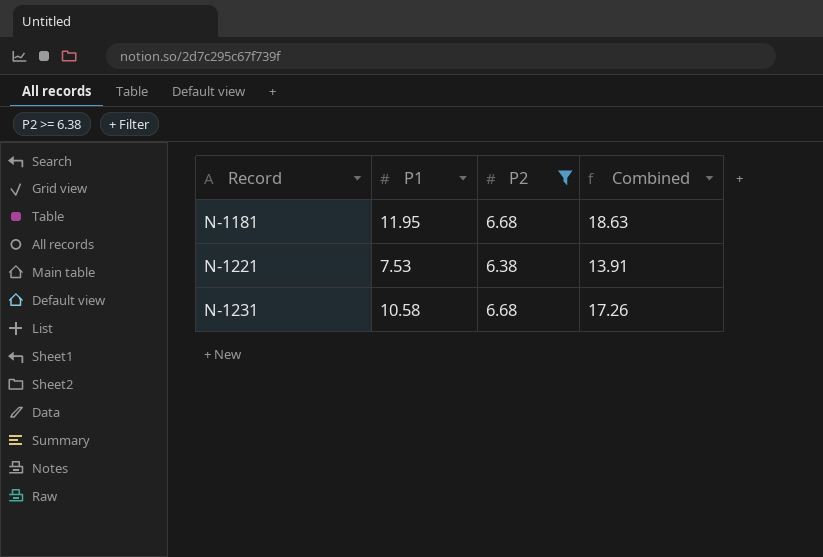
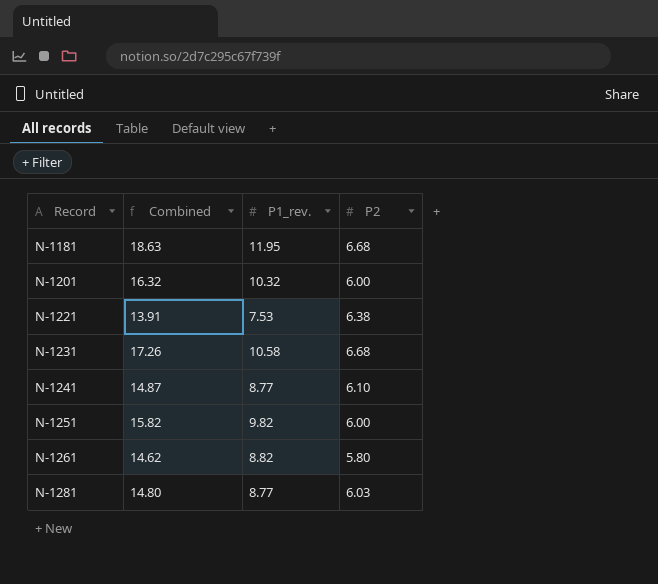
filter: P2 >= 6.38 -> none
column Combined | position: 4 -> 2
column name: P1 -> P1_rev.

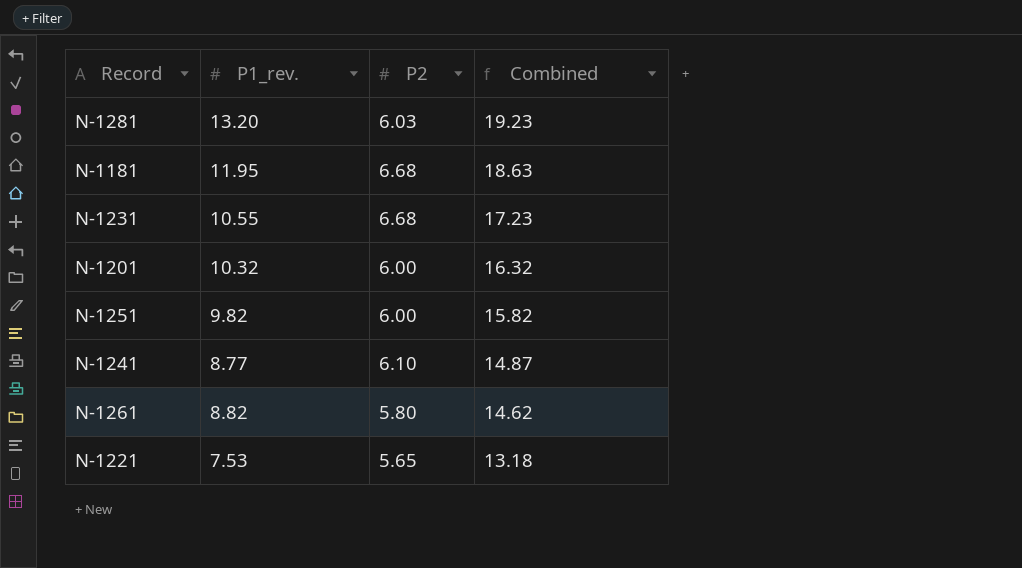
row order: Record ascending -> Combined descending
column Combined | position: 2 -> 4
N-1281 | P1_rev.: 8.77 -> 13.20
N-1281 | Combined: 14.80 -> 19.23
N-1231 | P1_rev.: 10.58 -> 10.55
N-1231 | Combined: 17.26 -> 17.23
N-1221 | P2: 6.38 -> 5.65
N-1221 | Combined: 13.91 -> 13.18

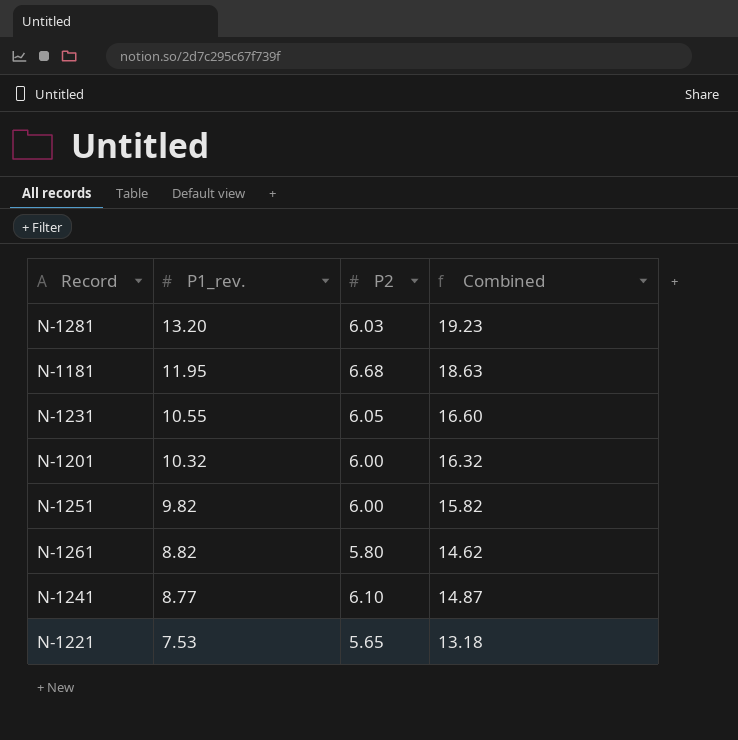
row order: Combined descending -> P1_rev. descending
N-1231 | P2: 6.68 -> 6.05
N-1231 | Combined: 17.23 -> 16.60

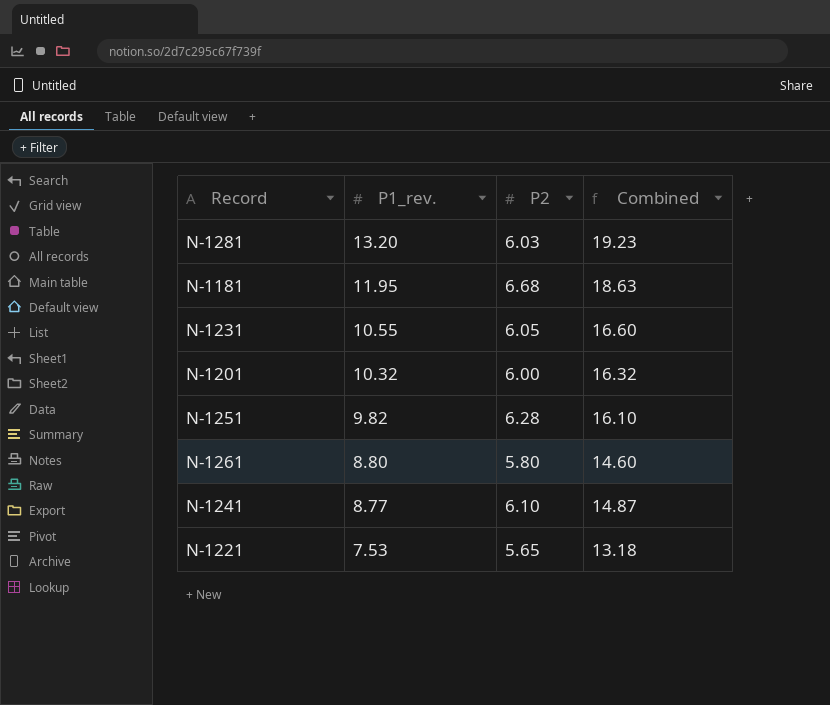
N-1251 | P2: 6.00 -> 6.28
N-1251 | Combined: 15.82 -> 16.10
N-1261 | P1_rev.: 8.82 -> 8.80
N-1261 | Combined: 14.62 -> 14.60

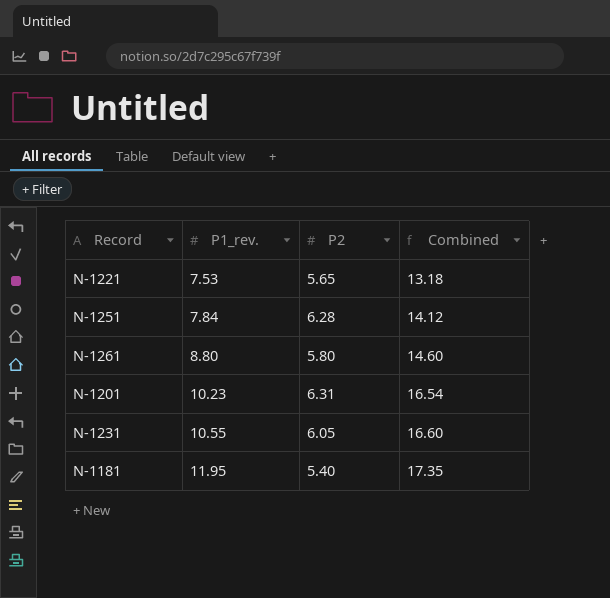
row order: P1_rev. descending -> P1_rev. ascending
row N-1281: 13.20 | 6.03 | 19.23 -> none
row N-1241: 8.77 | 6.10 | 14.87 -> none
N-1251 | P1_rev.: 9.82 -> 7.84
N-1251 | Combined: 16.10 -> 14.12
N-1201 | P1_rev.: 10.32 -> 10.23
N-1201 | P2: 6.00 -> 6.31
N-1201 | Combined: 16.32 -> 16.54
N-1181 | P2: 6.68 -> 5.40
N-1181 | Combined: 18.63 -> 17.35

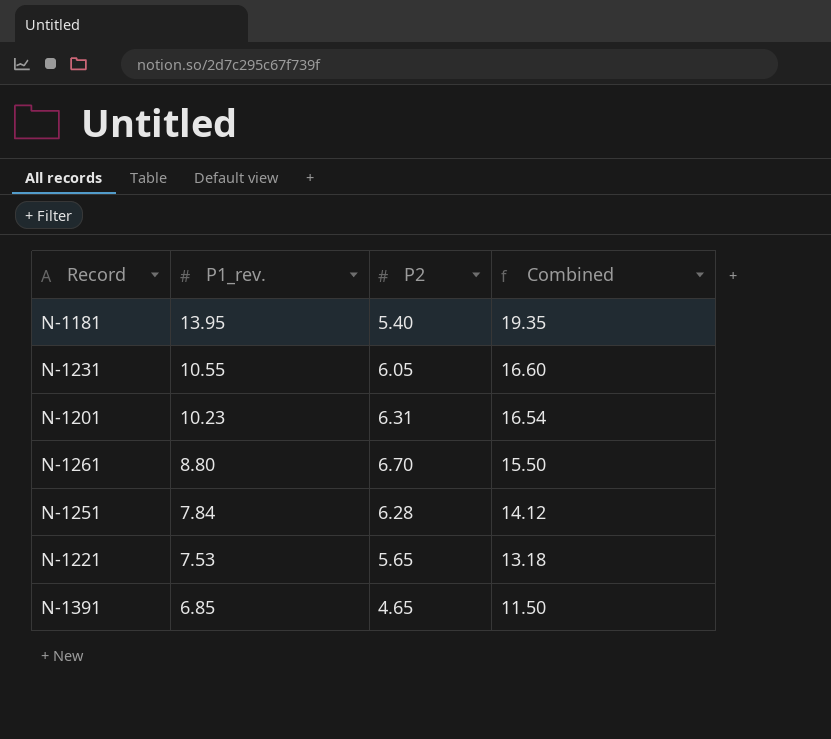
row order: P1_rev. ascending -> P1_rev. descending
N-1181 | P1_rev.: 11.95 -> 13.95
N-1181 | Combined: 17.35 -> 19.35
N-1261 | P2: 5.80 -> 6.70
N-1261 | Combined: 14.60 -> 15.50
row N-1391: none -> 6.85 | 4.65 | 11.50

